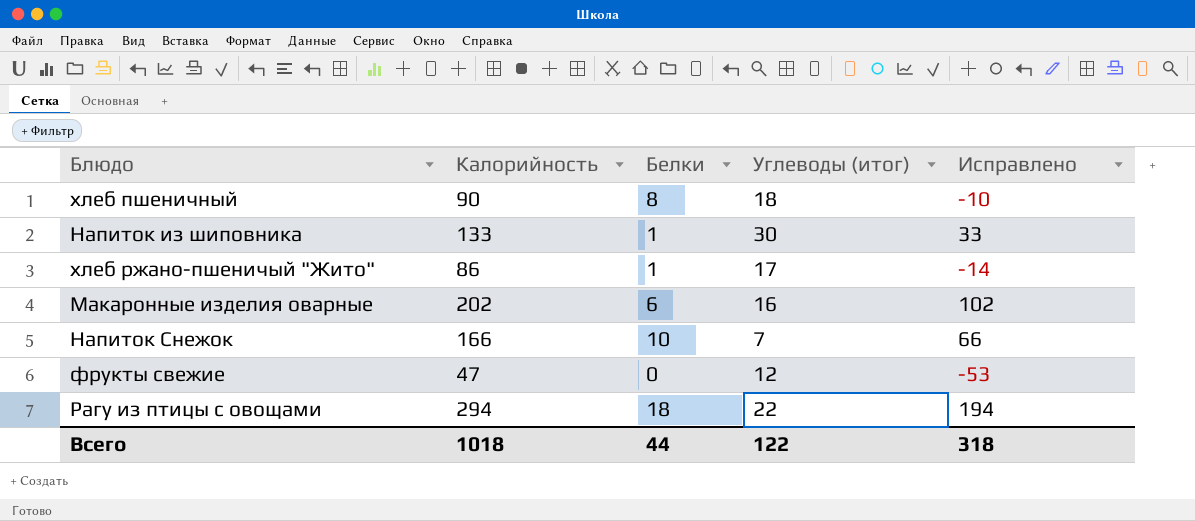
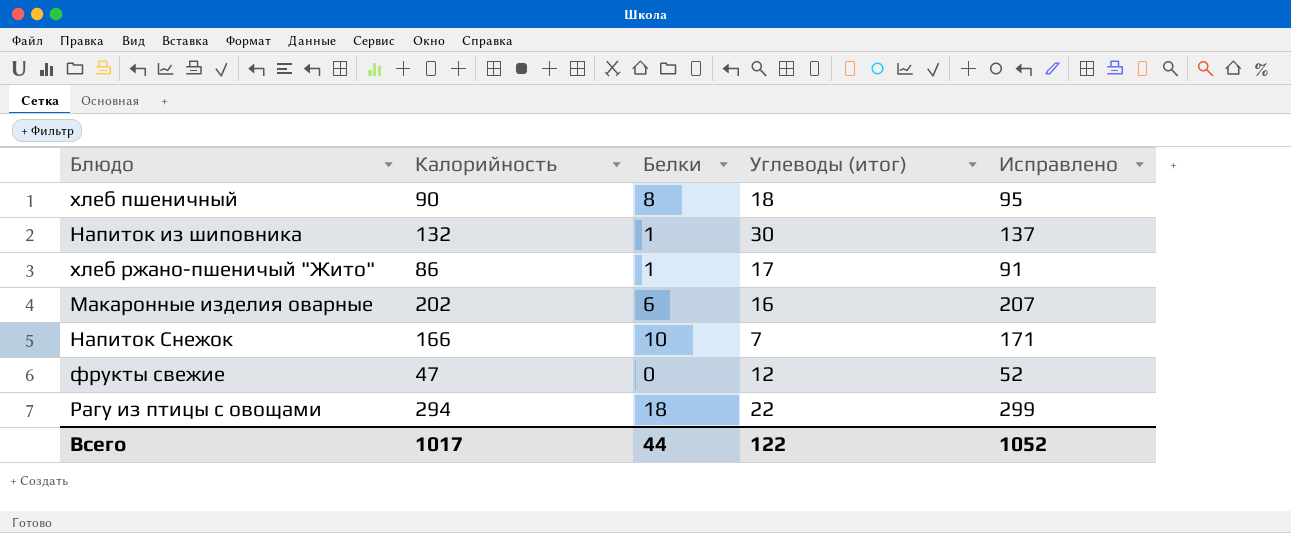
column Исправлено | formula: [Калорийность] - 100 -> [Калорийность] + 5
Напиток из шиповника | Калорийность: 133 -> 132
Всего | Калорийность: 1018 -> 1017
Всего | Исправлено: 318 -> 1052

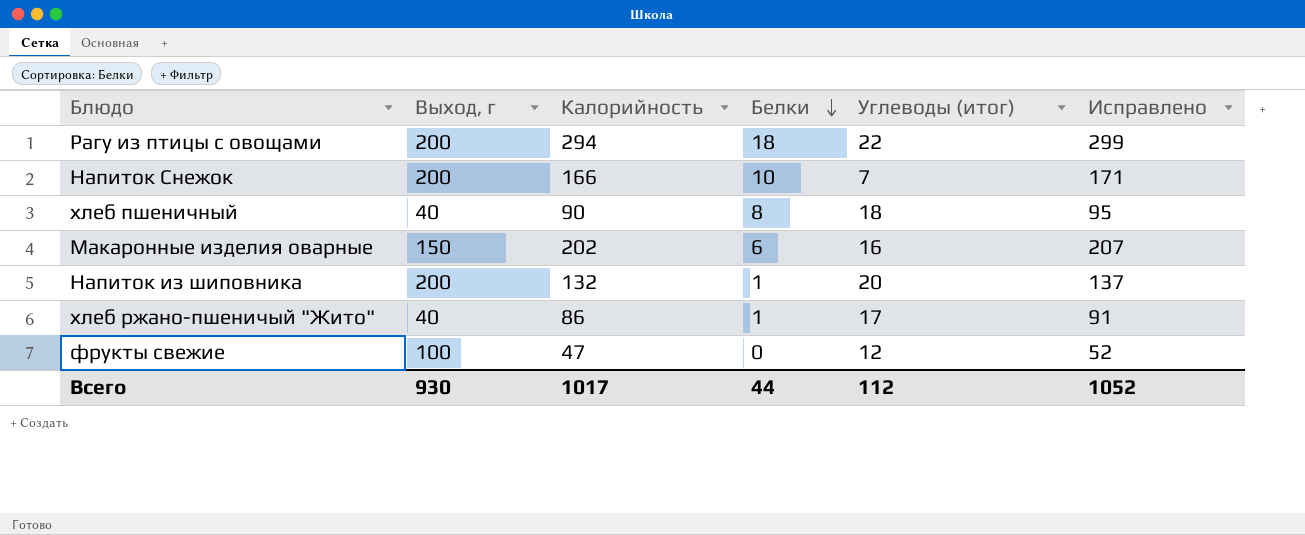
row order: none -> Белки descending
column Выход, г | position: none -> 2
Напиток из шиповника | Углеводы (итог): 30 -> 20
Всего | Углеводы (итог): 122 -> 112

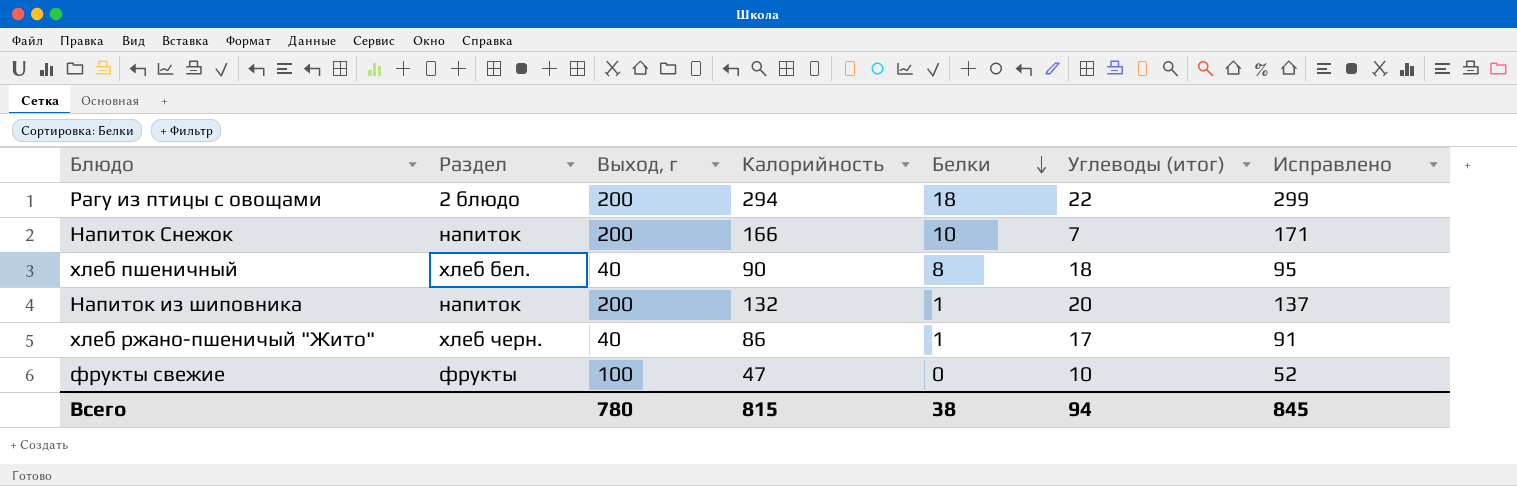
column Раздел | position: none -> 2
row Макаронные изделия оварные: 150 | 202 | 6 | 16 | 207 -> none
фрукты свежие | Углеводы (итог): 12 -> 10
Всего | Выход, г: 930 -> 780
Всего | Калорийность: 1017 -> 815
Всего | Белки: 44 -> 38
Всего | Углеводы (итог): 112 -> 94
Всего | Исправлено: 1052 -> 845

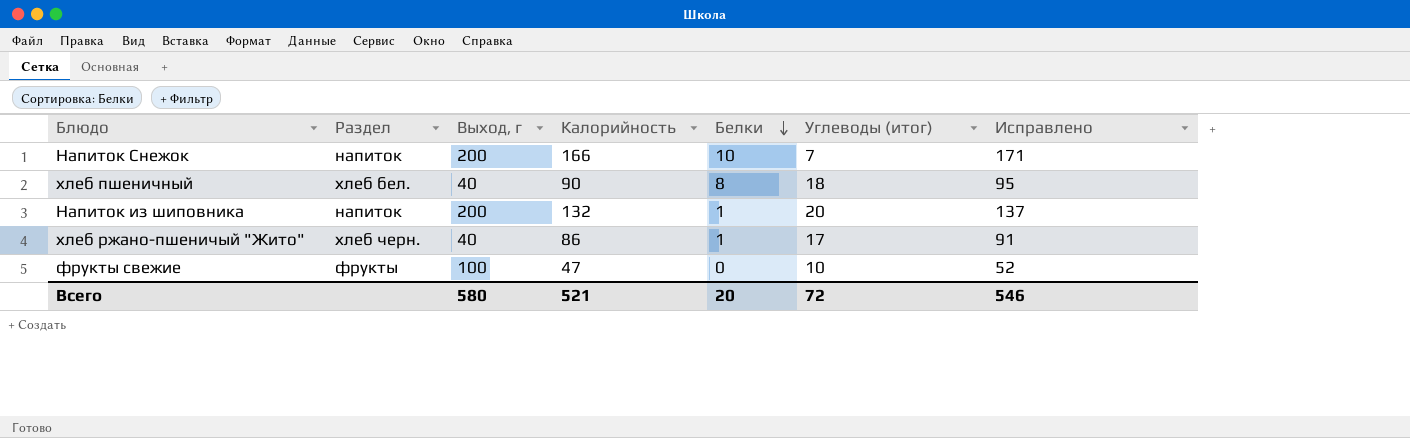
row Рагу из птицы с овощами: 2 блюдо | 200 | 294 | 18 | 22 | 299 -> none
Всего | Выход, г: 780 -> 580
Всего | Калорийность: 815 -> 521
Всего | Белки: 38 -> 20
Всего | Углеводы (итог): 94 -> 72
Всего | Исправлено: 845 -> 546

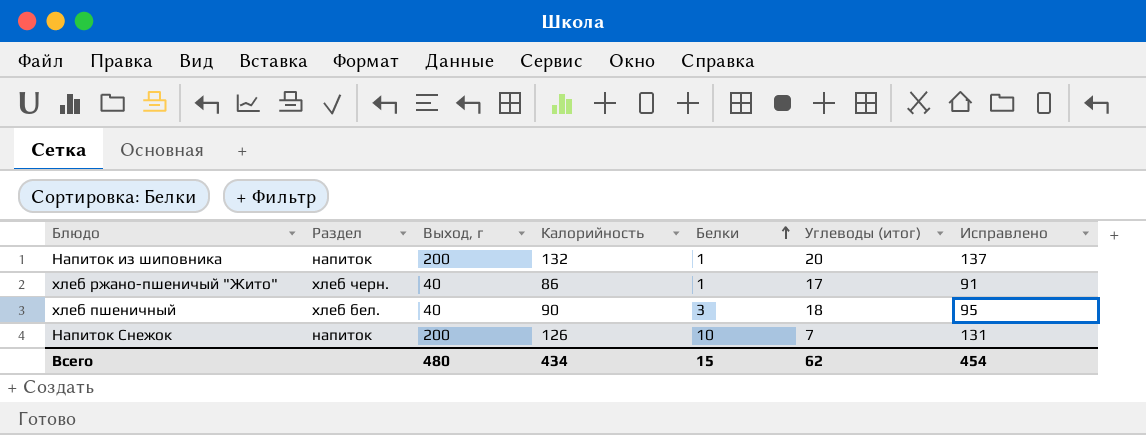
row order: Белки descending -> Белки ascending
row фрукты свежие: фрукты | 100 | 47 | 0 | 10 | 52 -> none
хлеб пшеничный | Белки: 8 -> 3
Напиток Снежок | Калорийность: 166 -> 126
Напиток Снежок | Исправлено: 171 -> 131
Всего | Выход, г: 580 -> 480
Всего | Калорийность: 521 -> 434
Всего | Белки: 20 -> 15
Всего | Углеводы (итог): 72 -> 62
Всего | Исправлено: 546 -> 454

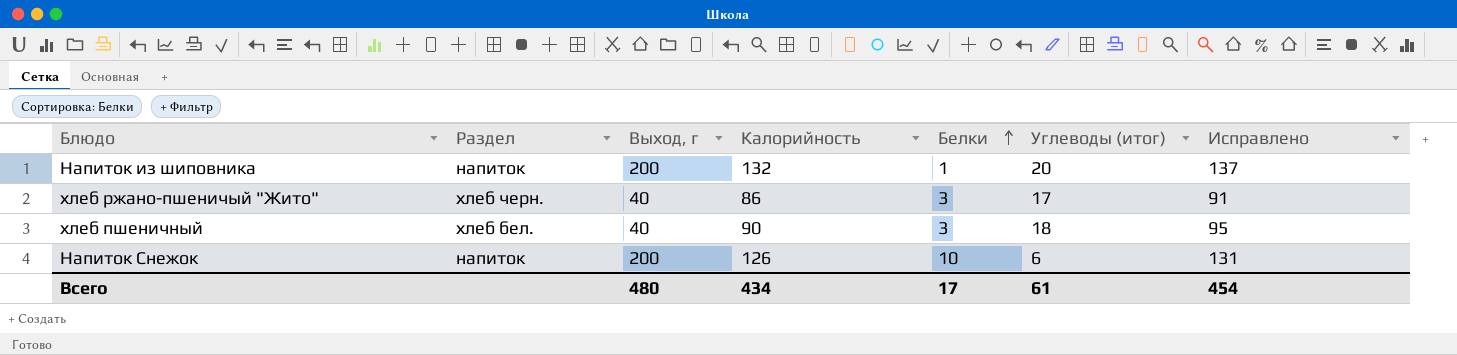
хлеб ржано-пшеничый "Жито" | Белки: 1 -> 3
Напиток Снежок | Углеводы (итог): 7 -> 6
Всего | Белки: 15 -> 17
Всего | Углеводы (итог): 62 -> 61

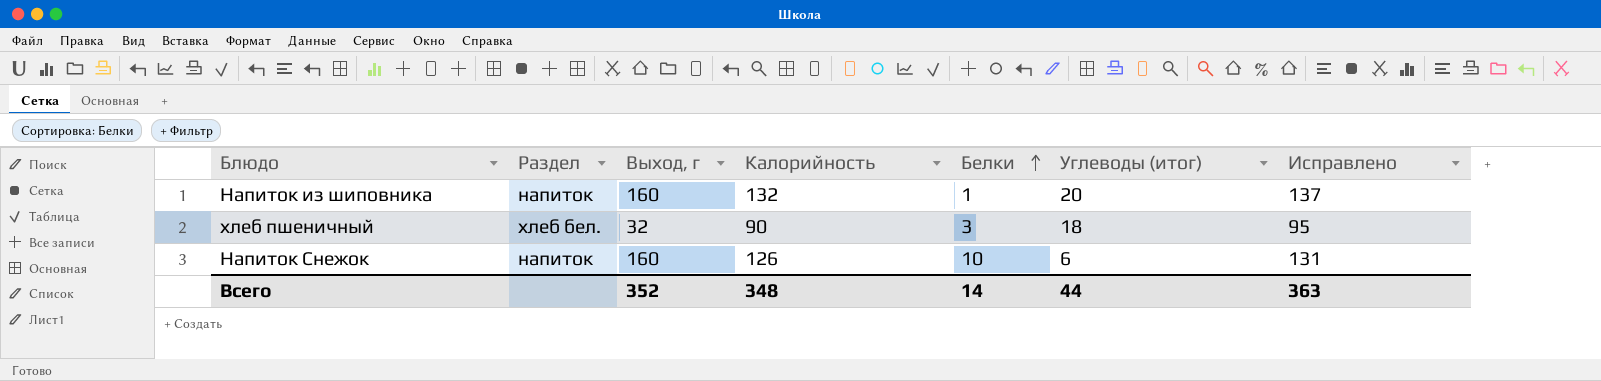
row хлеб ржано-пшеничый "Жито": хлеб черн. | 40 | 86 | 3 | 17 | 91 -> none
Напиток из шиповника | Выход, г: 200 -> 160
хлеб пшеничный | Выход, г: 40 -> 32
Напиток Снежок | Выход, г: 200 -> 160
Всего | Выход, г: 480 -> 352
Всего | Калорийность: 434 -> 348
Всего | Белки: 17 -> 14
Всего | Углеводы (итог): 61 -> 44
Всего | Исправлено: 454 -> 363

